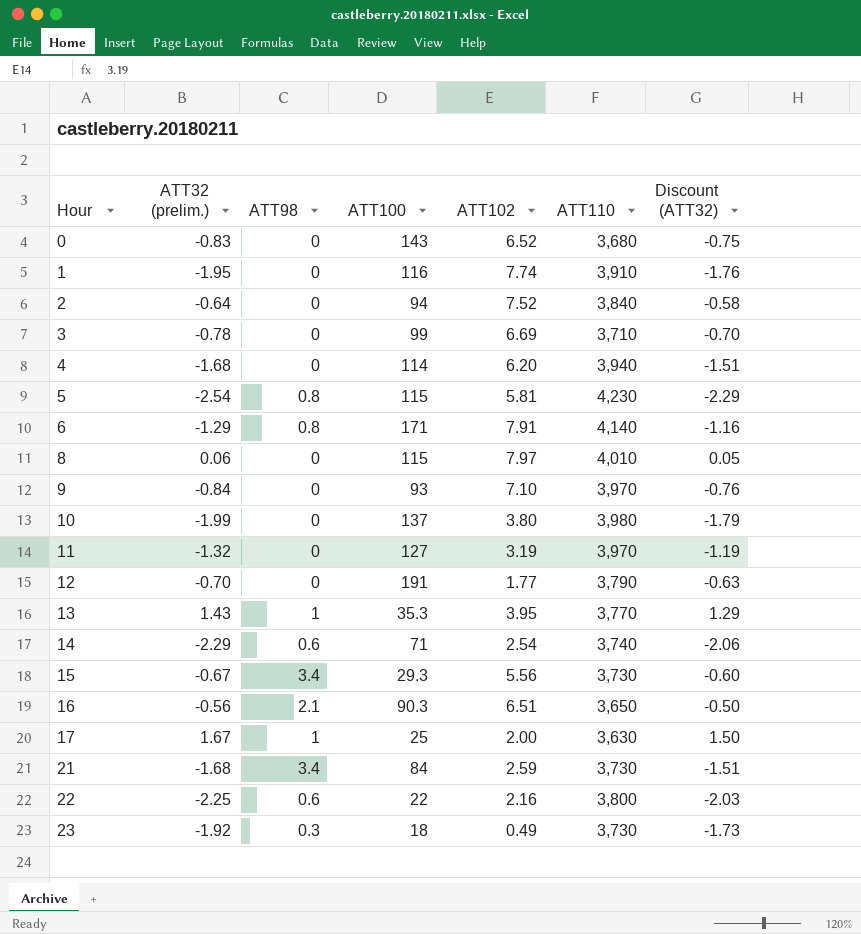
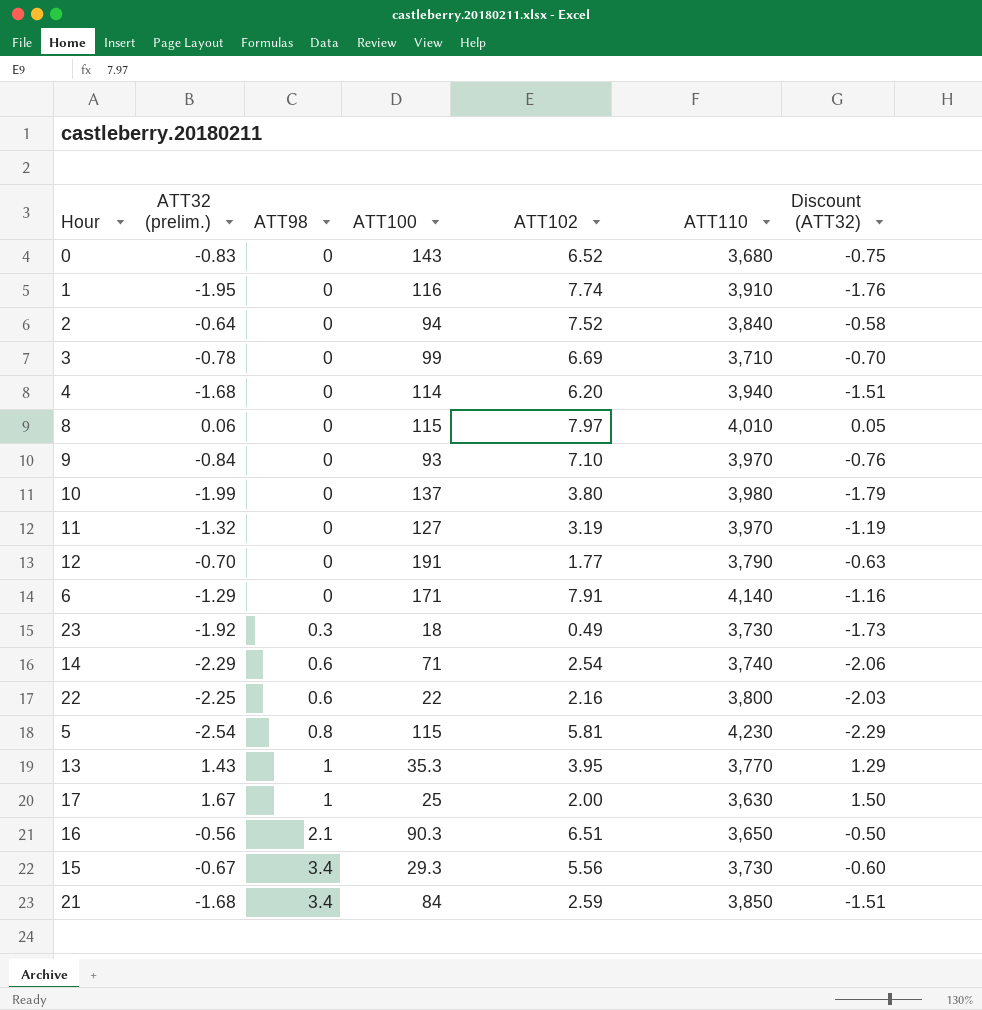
row order: Hour ascending -> ATT98 ascending
6 | ATT98: 0.8 -> 0
21 | ATT110: 3,730 -> 3,850

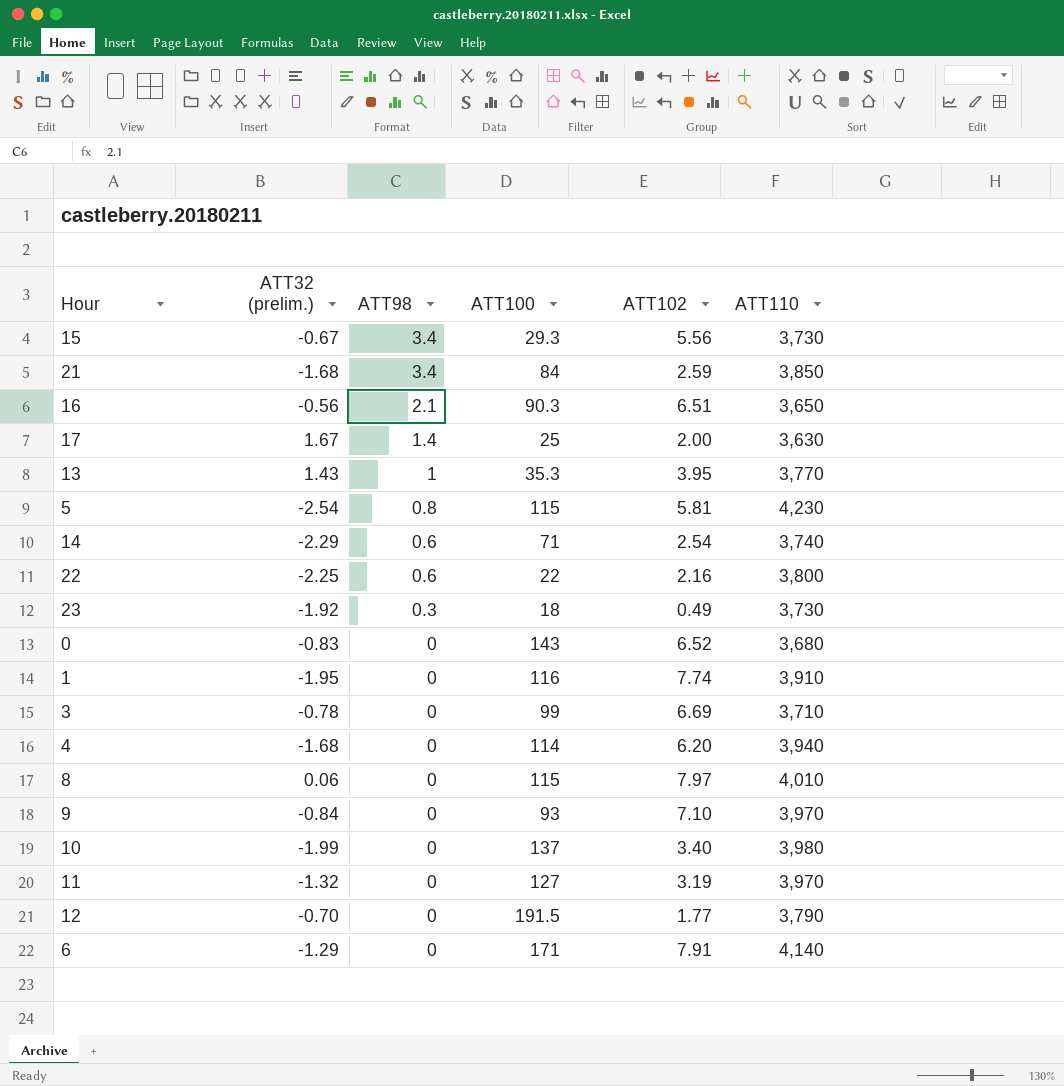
row order: ATT98 ascending -> ATT98 descending
column Discount (ATT32) | formula: [ATT32 (prelim.)] * 0.9 -> none
row 2: -0.64 | 0 | 94 | 7.52 | 3,840 | -0.58 -> none
17 | ATT98: 1 -> 1.4
10 | ATT102: 3.80 -> 3.40
12 | ATT100: 191 -> 191.5

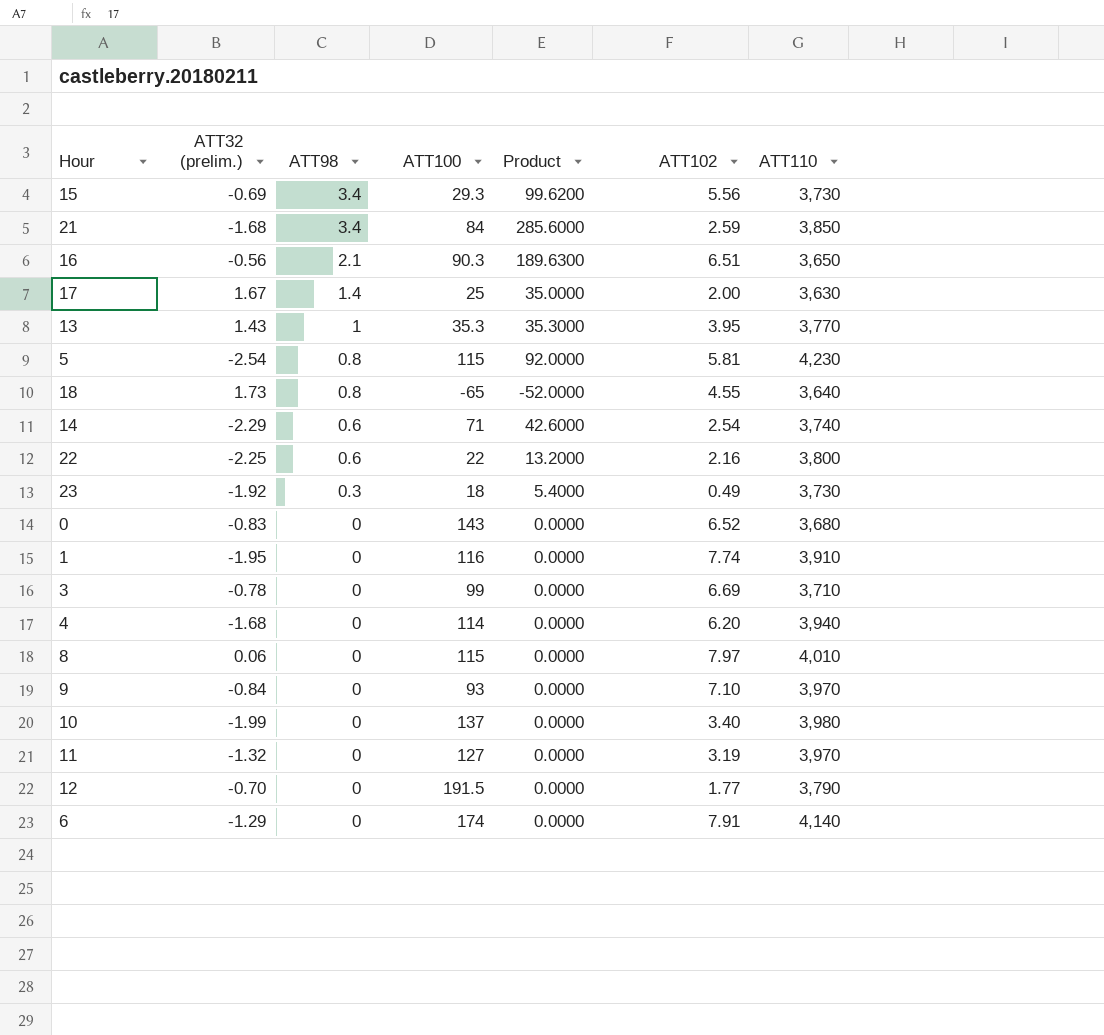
column Product | formula: none -> [ATT98] * [ATT100]
15 | ATT32 (prelim.): -0.67 -> -0.69
row 18: none -> 1.73 | 0.8 | -65 | -52.0000 | 4.55 | 3,640
6 | ATT100: 171 -> 174

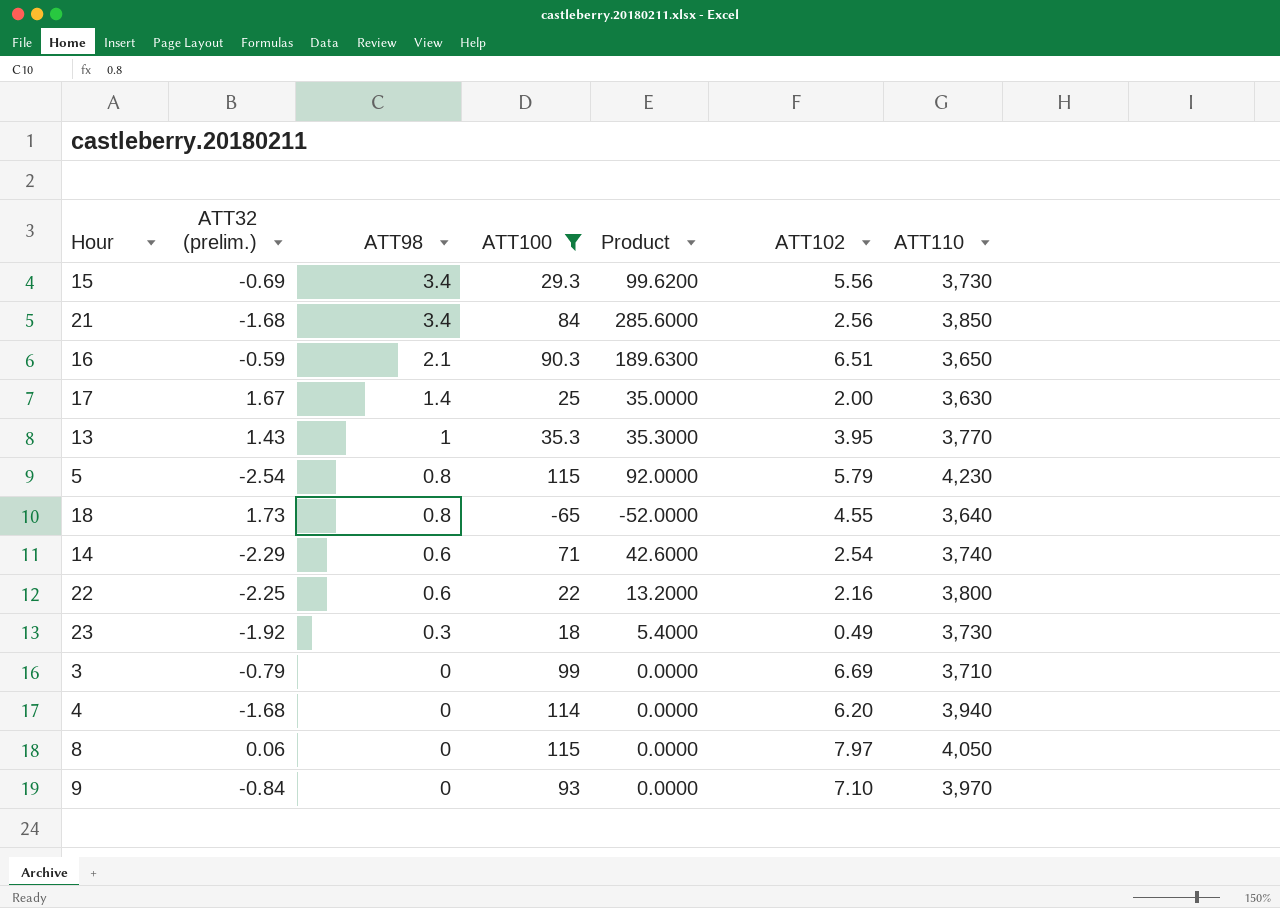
filter: none -> ATT100 <= 115
21 | ATT102: 2.59 -> 2.56
16 | ATT32 (prelim.): -0.56 -> -0.59
5 | ATT102: 5.81 -> 5.79
3 | ATT32 (prelim.): -0.78 -> -0.79
8 | ATT110: 4,010 -> 4,050

